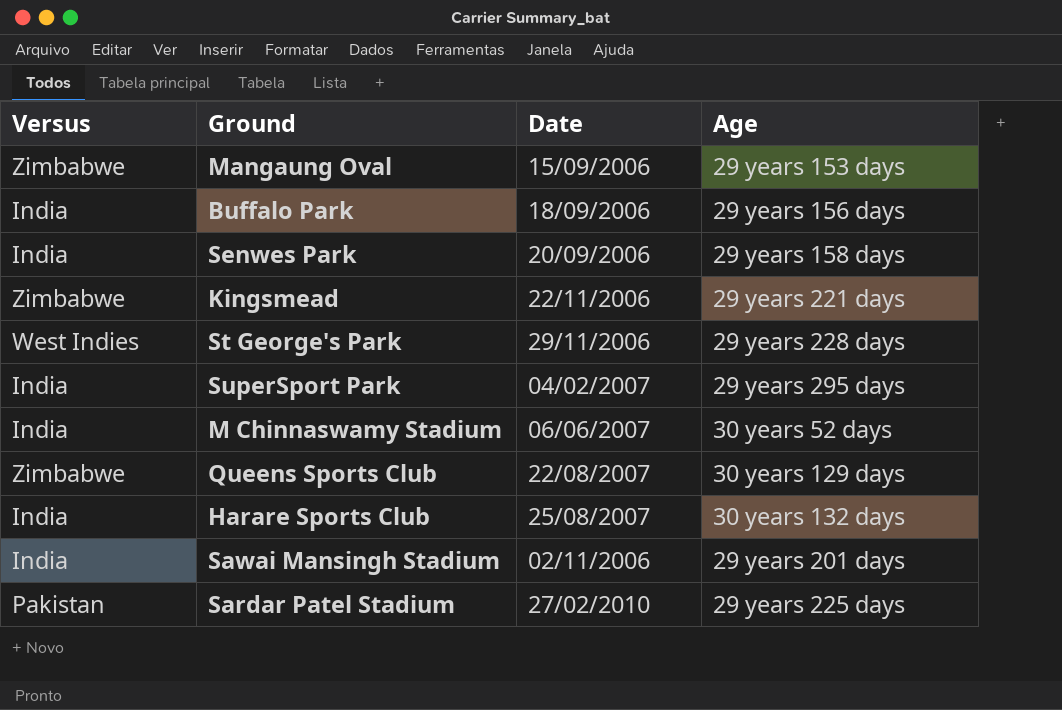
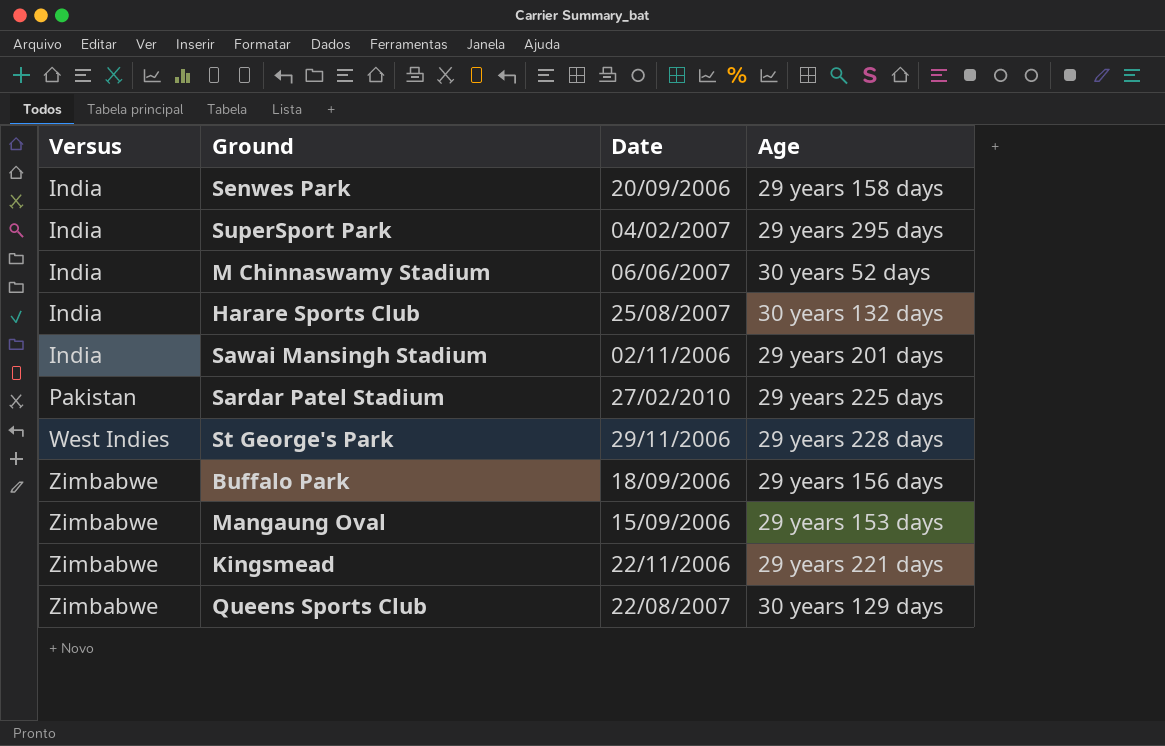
row order: none -> Versus ascending
Buffalo Park | Versus: India -> Zimbabwe

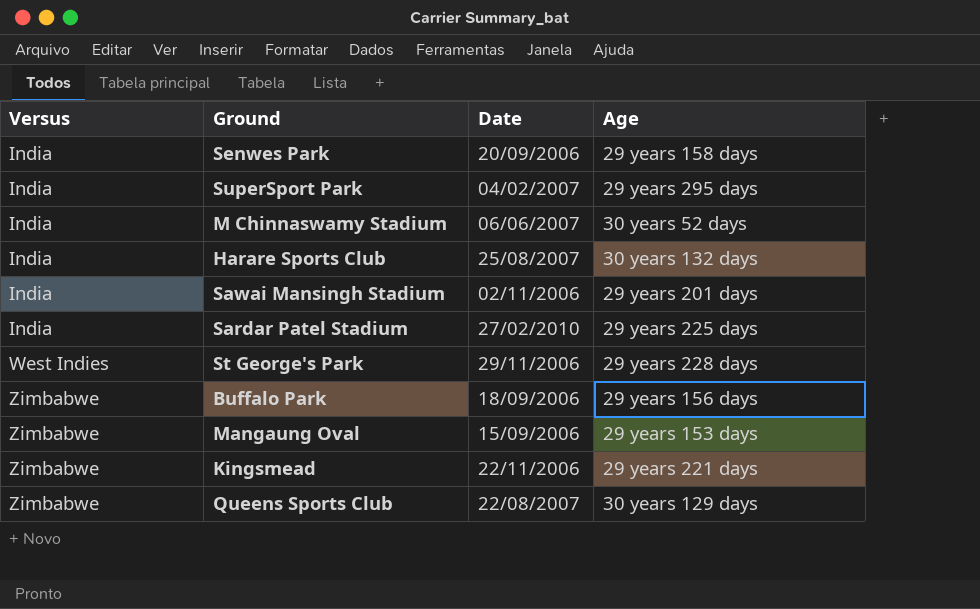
Sardar Patel Stadium | Versus: Pakistan -> India

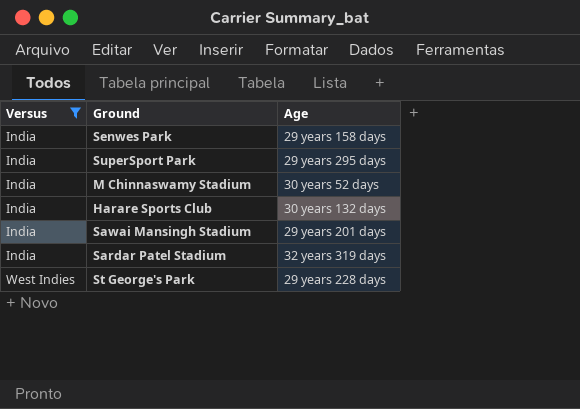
filter: none -> Versus != Zimbabwe
column Date | position: 3 -> none
Sardar Patel Stadium | Age: 29 years 225 days -> 32 years 319 days

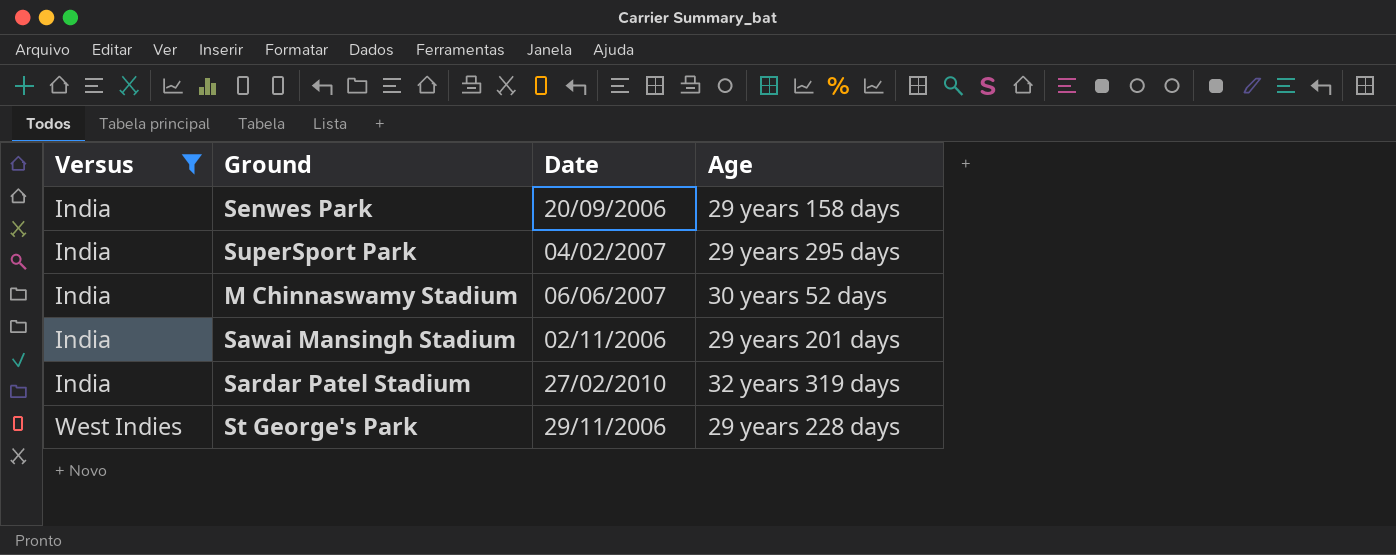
column Date | position: none -> 3
row Harare Sports Club: India | 30 years 132 days -> none

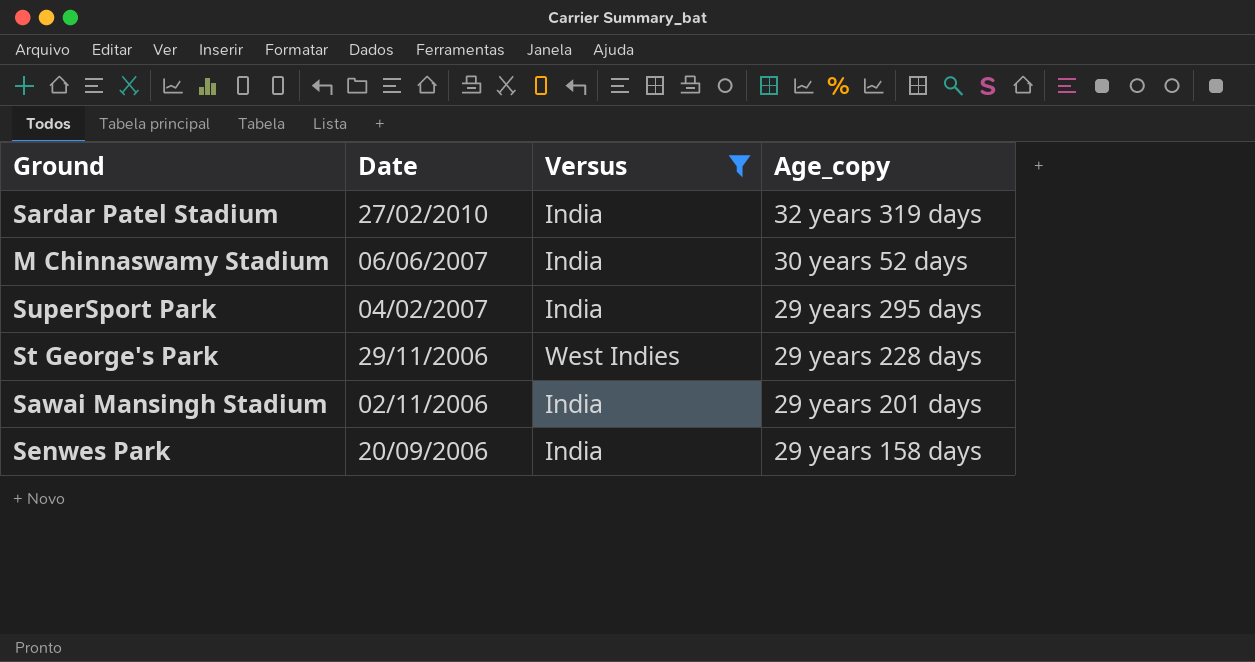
row order: Versus ascending -> Date descending
column Versus | position: 1 -> 3
column name: Age -> Age_copy

